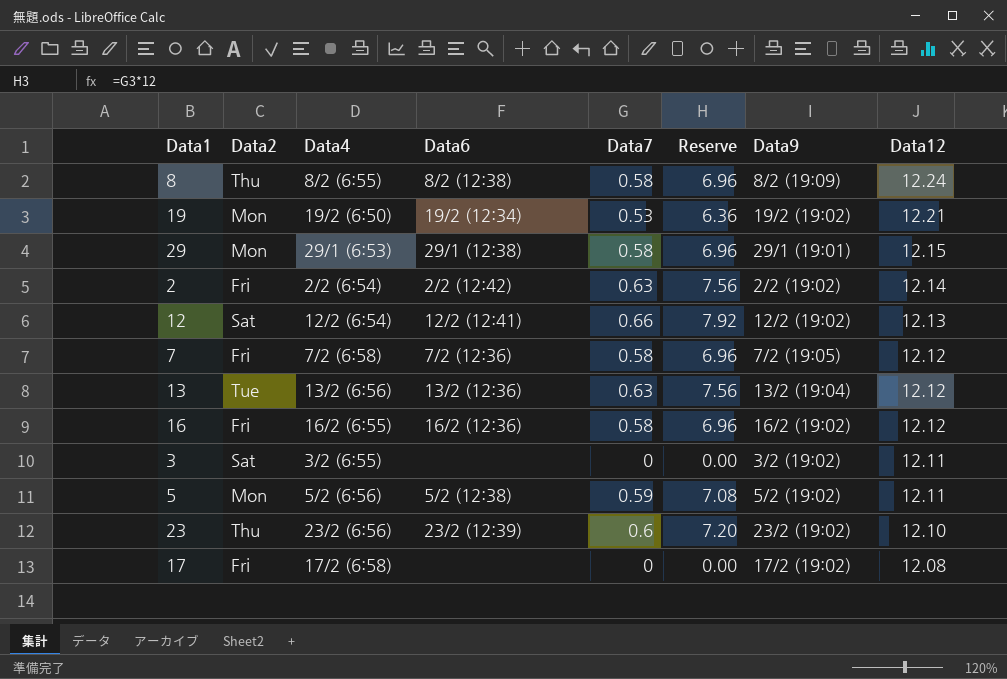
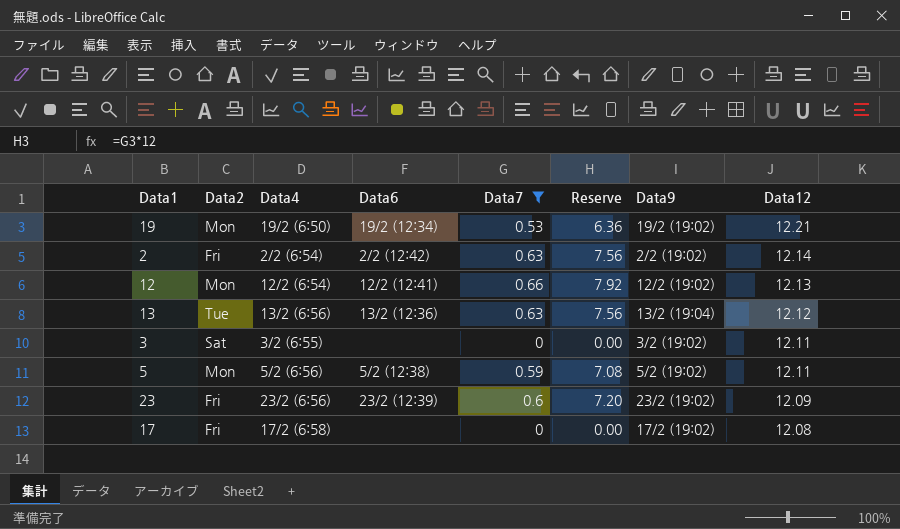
filter: none -> Data7 != 0.58
12 | Data2: Sat -> Mon
23 | Data2: Thu -> Fri
23 | Data12: 12.10 -> 12.09

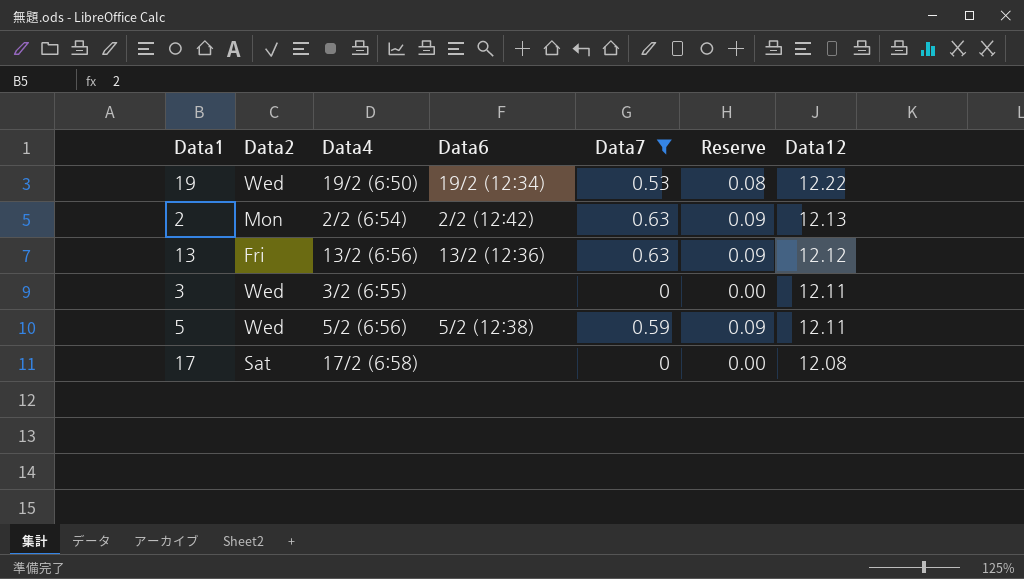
column Data9 | position: 7 -> none
column Reserve | formula: [Data7] * 12 -> [Data7] * 0.15
row 12: Mon | 12/2 (6:54) | 12/2 (12:41) | 0.66 | 7.92 | 12/2 (19:02) | 12.13 -> none
row 23: Fri | 23/2 (6:56) | 23/2 (12:39) | 0.6 | 7.20 | 23/2 (19:02) | 12.09 -> none
19 | Data2: Mon -> Wed
19 | Data12: 12.21 -> 12.22
2 | Data2: Fri -> Mon
2 | Data12: 12.14 -> 12.13
13 | Data2: Tue -> Fri
3 | Data2: Sat -> Wed
5 | Data2: Mon -> Wed
17 | Data2: Fri -> Sat

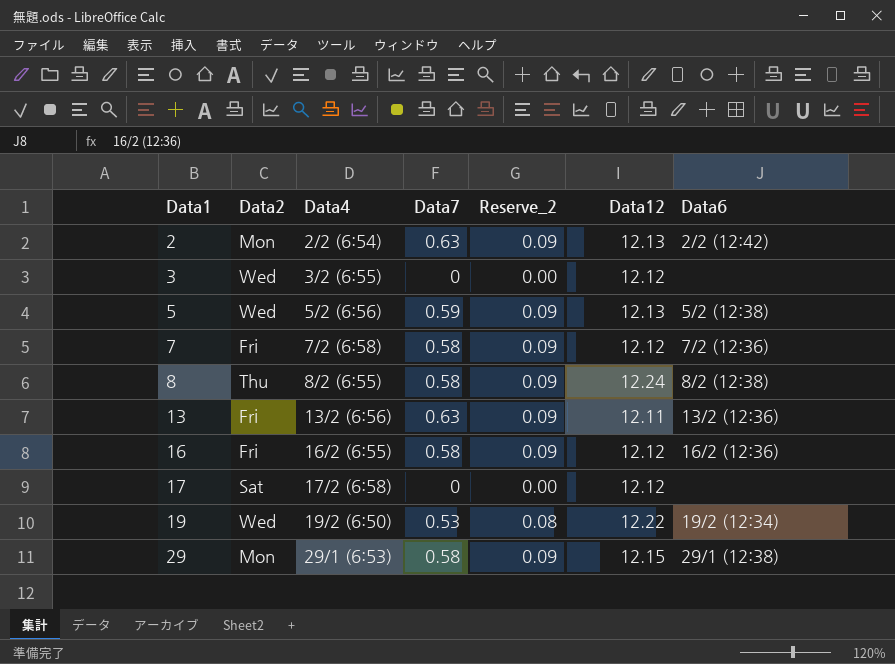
filter: Data7 != 0.58 -> none
row order: Data12 descending -> Data1 ascending
column name: Reserve -> Reserve_2
column Data6 | position: 4 -> 7
3 | Data12: 12.11 -> 12.12
5 | Data12: 12.11 -> 12.13
13 | Data12: 12.12 -> 12.11
17 | Data12: 12.08 -> 12.12

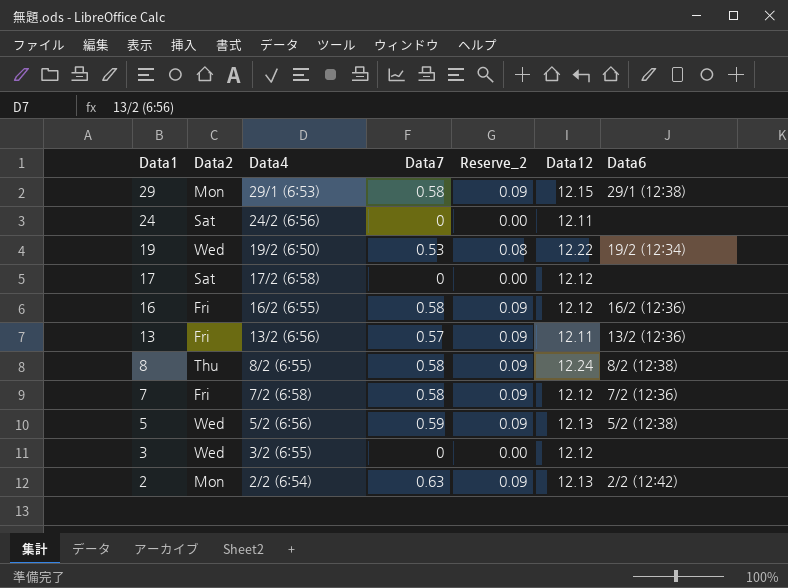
row order: Data1 ascending -> Data1 descending
row 24: none -> Sat | 24/2 (6:56) | 0 | 0.00 | 12.11 | none
13 | Data7: 0.63 -> 0.57

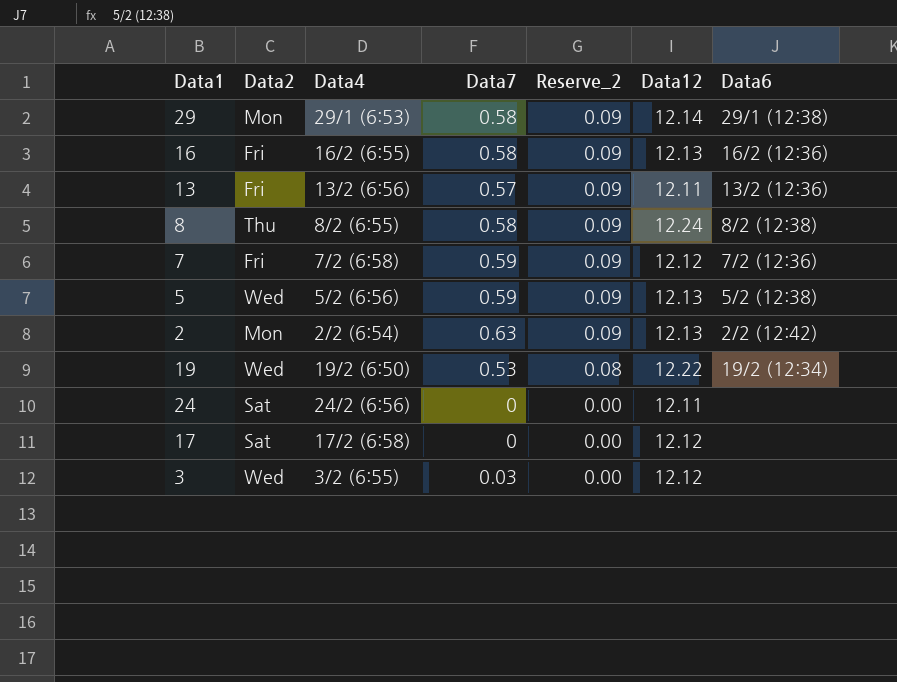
row order: Data1 descending -> Reserve_2 descending
29 | Data12: 12.15 -> 12.14
16 | Data12: 12.12 -> 12.13
7 | Data7: 0.58 -> 0.59
3 | Data7: 0 -> 0.03

